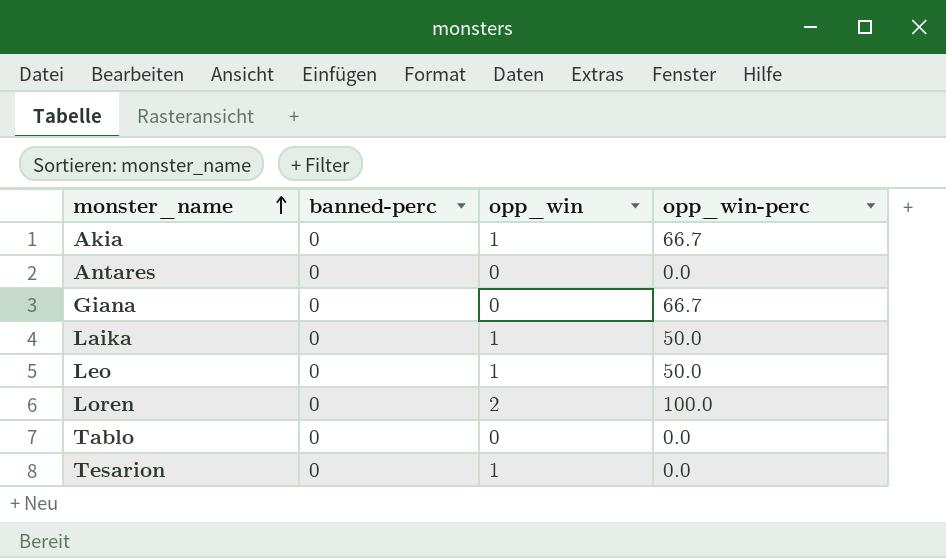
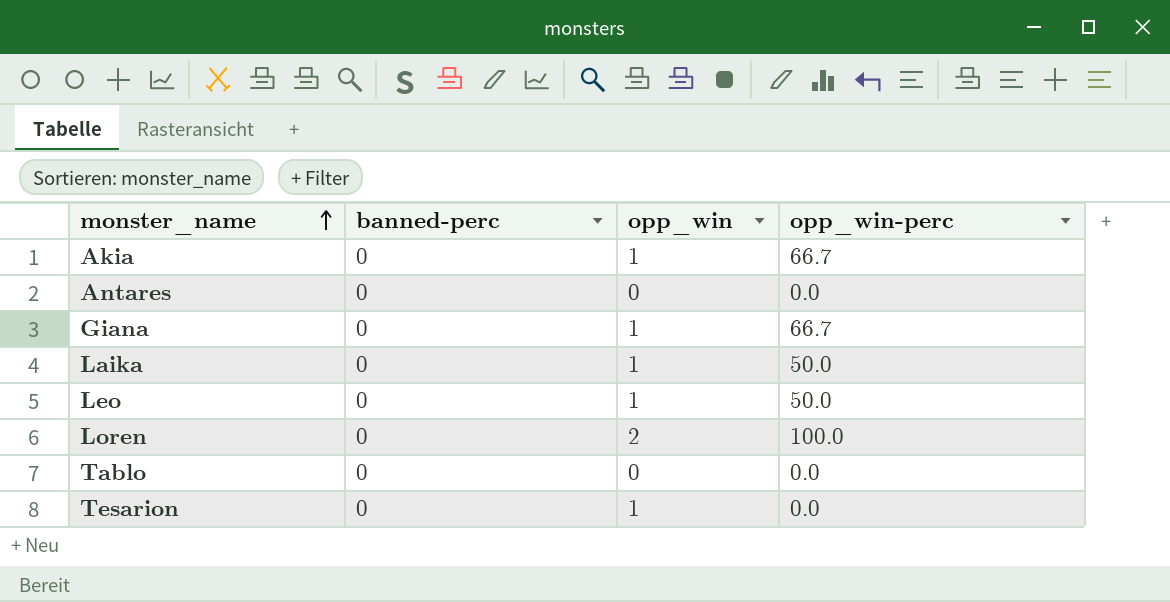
Giana | opp_win: 0 -> 1

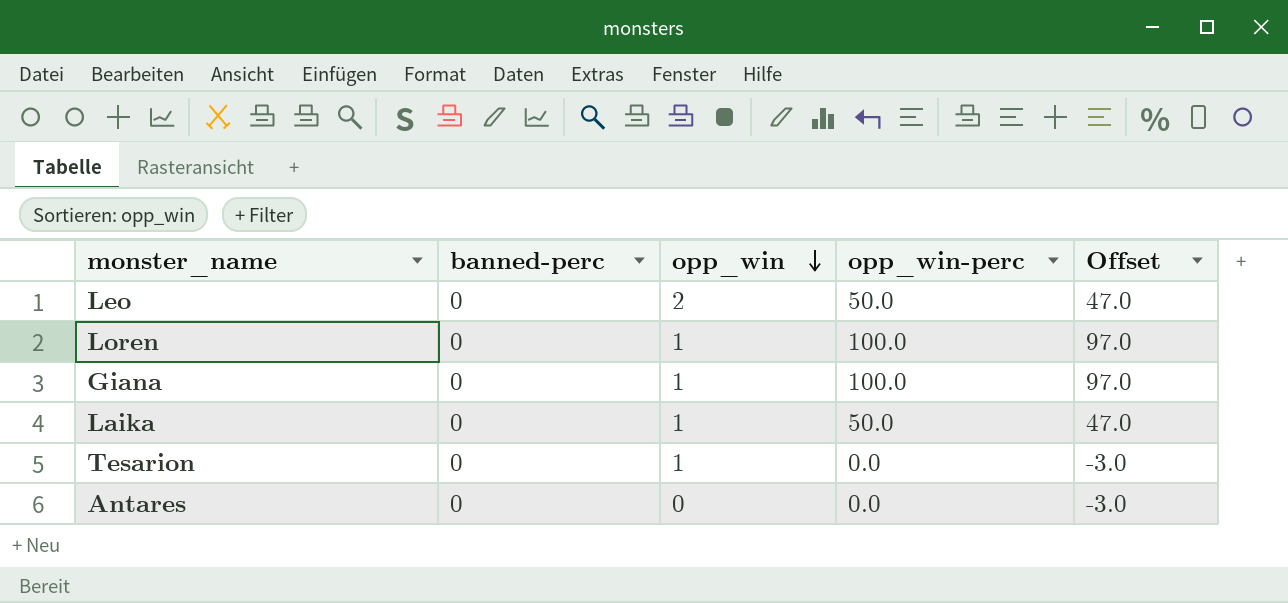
row order: monster_name ascending -> opp_win descending
column Offset | formula: none -> [opp_win-perc] - 3
row Akia: 0 | 1 | 66.7 -> none
row Tablo: 0 | 0 | 0.0 -> none
Leo | opp_win: 1 -> 2
Loren | opp_win: 2 -> 1
Giana | opp_win-perc: 66.7 -> 100.0

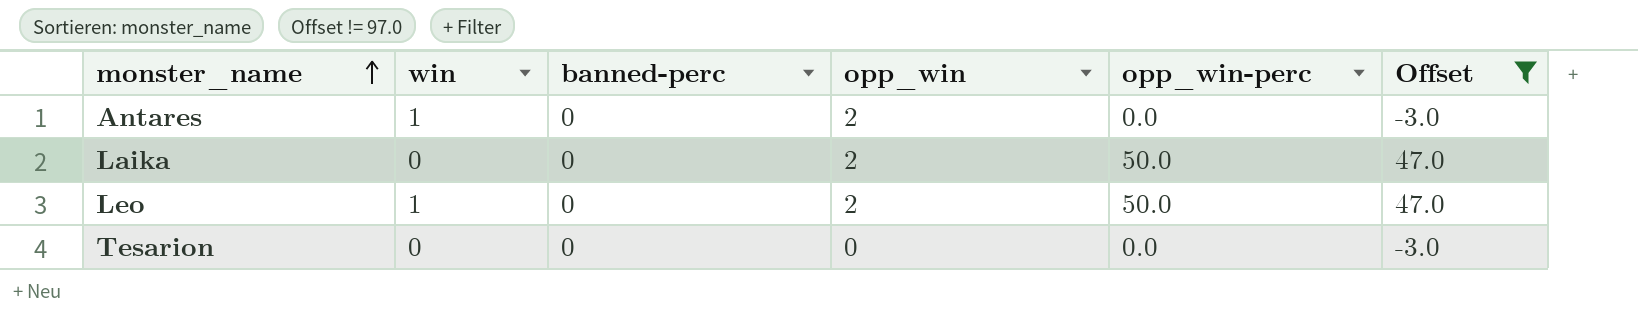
filter: none -> Offset != 97.0
row order: opp_win descending -> monster_name ascending
column win | position: none -> 2
Antares | opp_win: 0 -> 2
Laika | opp_win: 1 -> 2
Tesarion | opp_win: 1 -> 0

